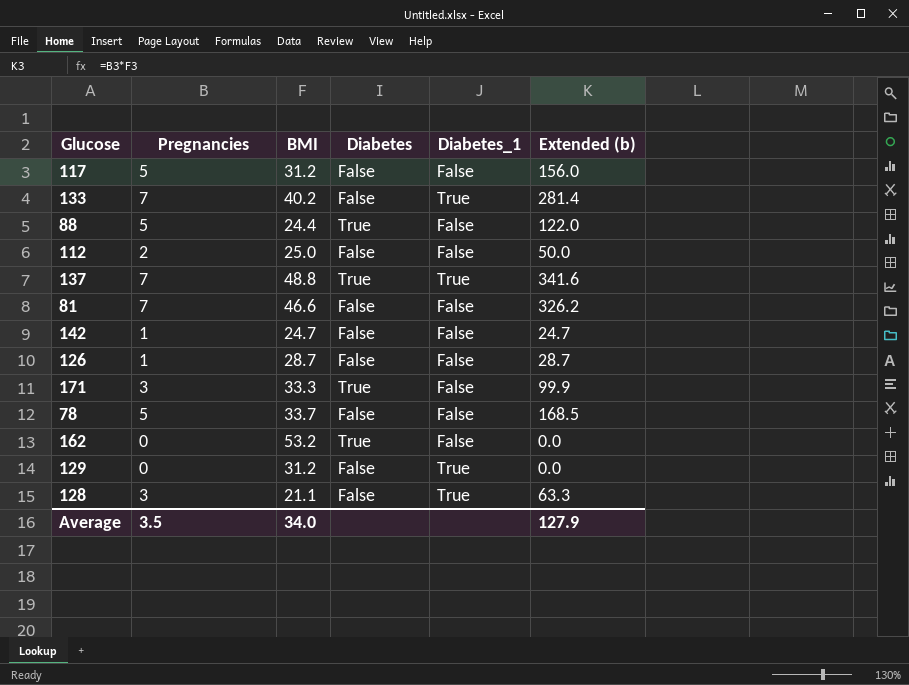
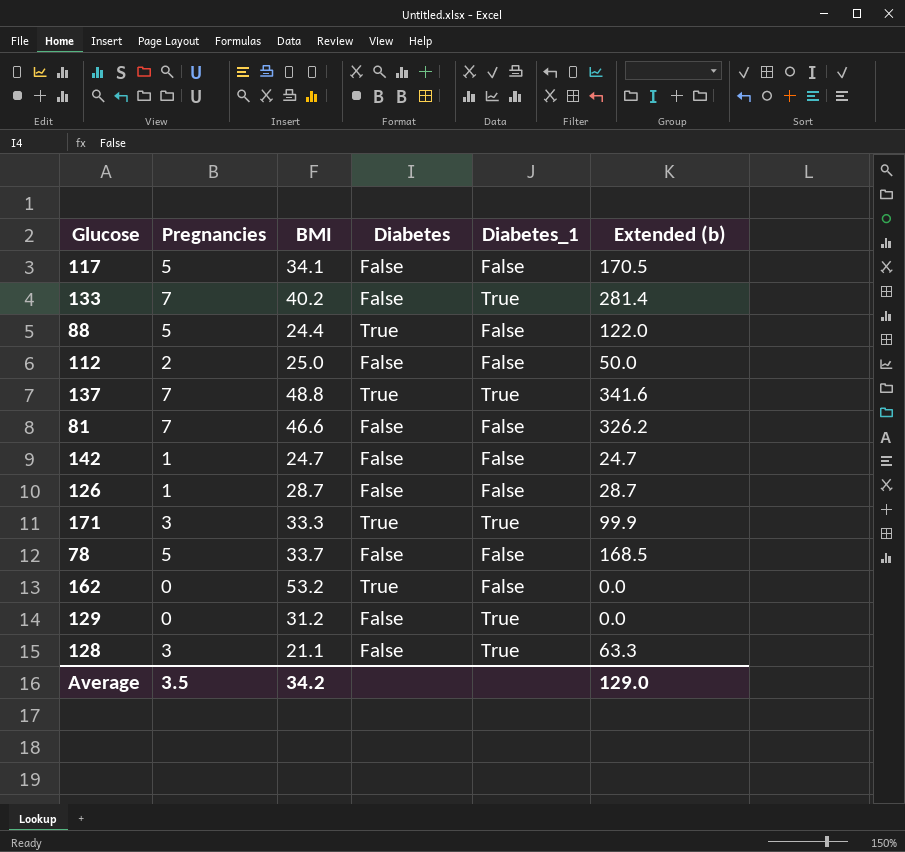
117 | BMI: 31.2 -> 34.1
117 | Extended (b): 156.0 -> 170.5
171 | Diabetes_1: False -> True
Average | BMI: 34.0 -> 34.2
Average | Extended (b): 127.9 -> 129.0

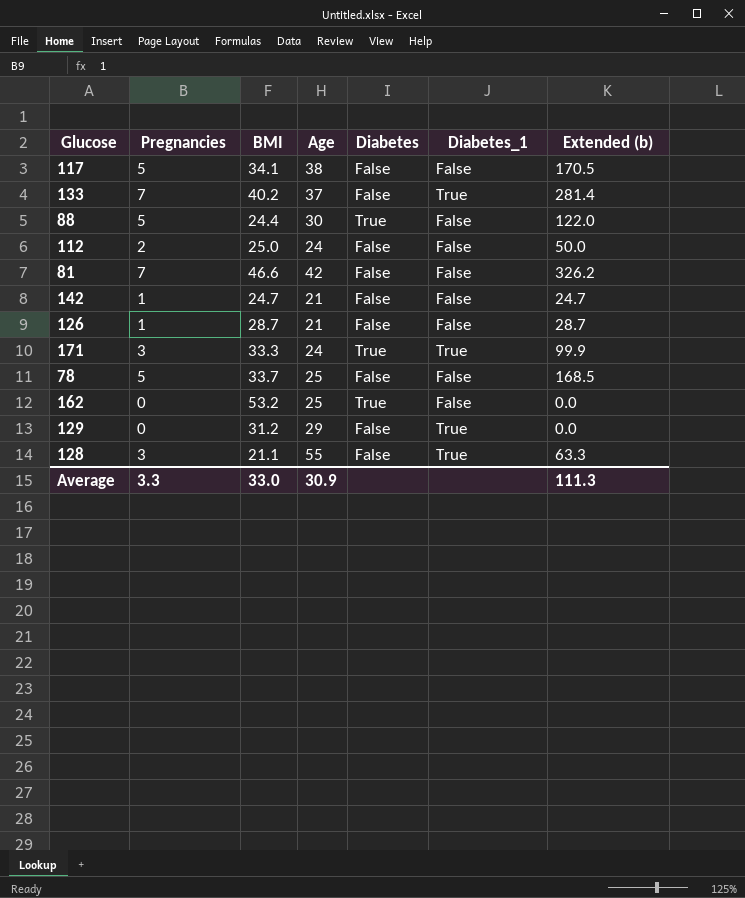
column Age | position: none -> 4
row 137: 7 | 48.8 | True | True | 341.6 -> none
Average | Pregnancies: 3.5 -> 3.3
Average | BMI: 34.2 -> 33.0
Average | Extended (b): 129.0 -> 111.3

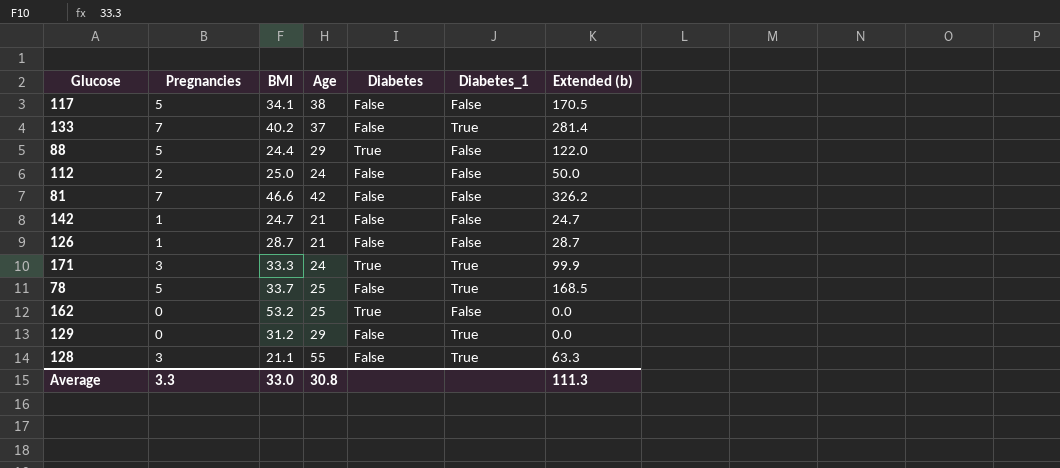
88 | Age: 30 -> 29
78 | Diabetes_1: False -> True
Average | Age: 30.9 -> 30.8

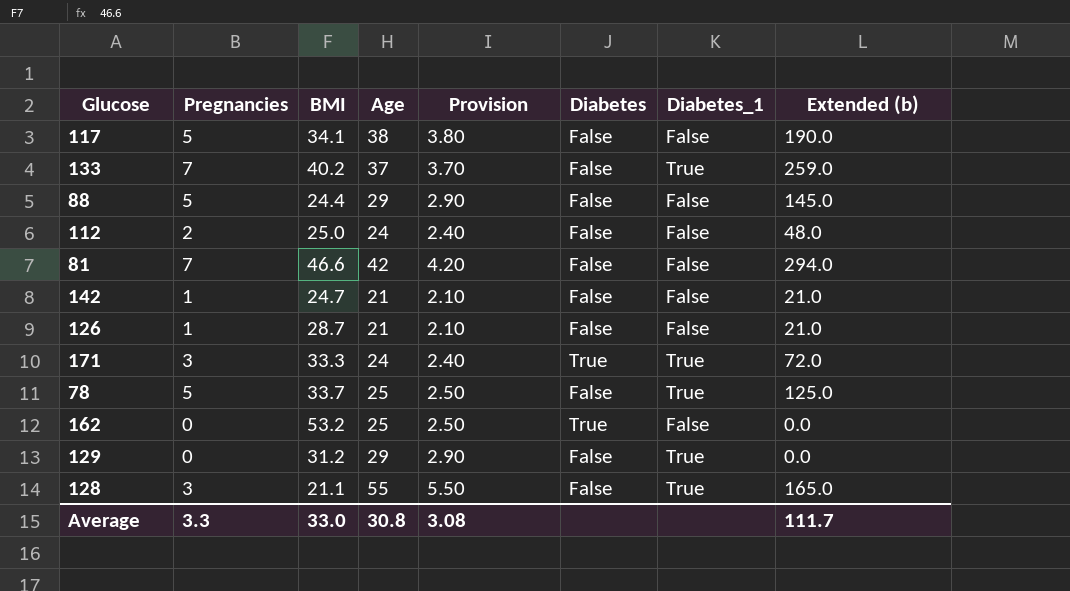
column Provision | formula: none -> [Age] * 0.1
column Extended (b) | formula: [Pregnancies] * [BMI] -> [Pregnancies] * [Age]
88 | Diabetes: True -> False
Average | Extended (b): 111.3 -> 111.7

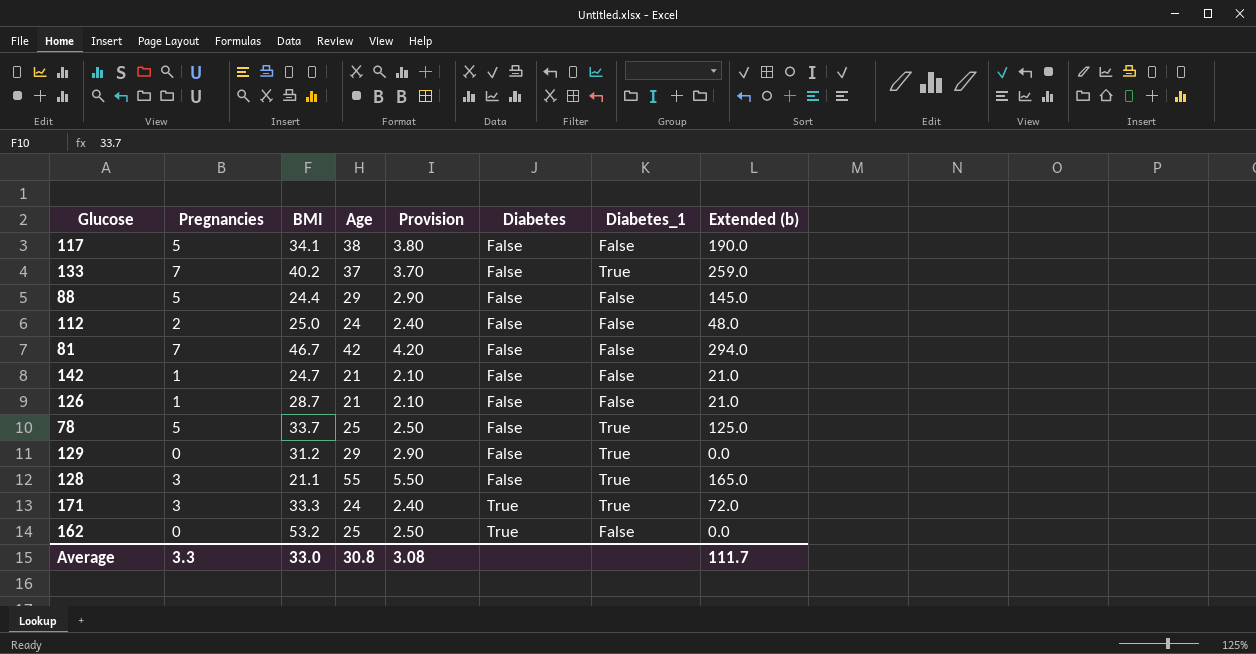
row order: none -> Diabetes ascending
81 | BMI: 46.6 -> 46.7

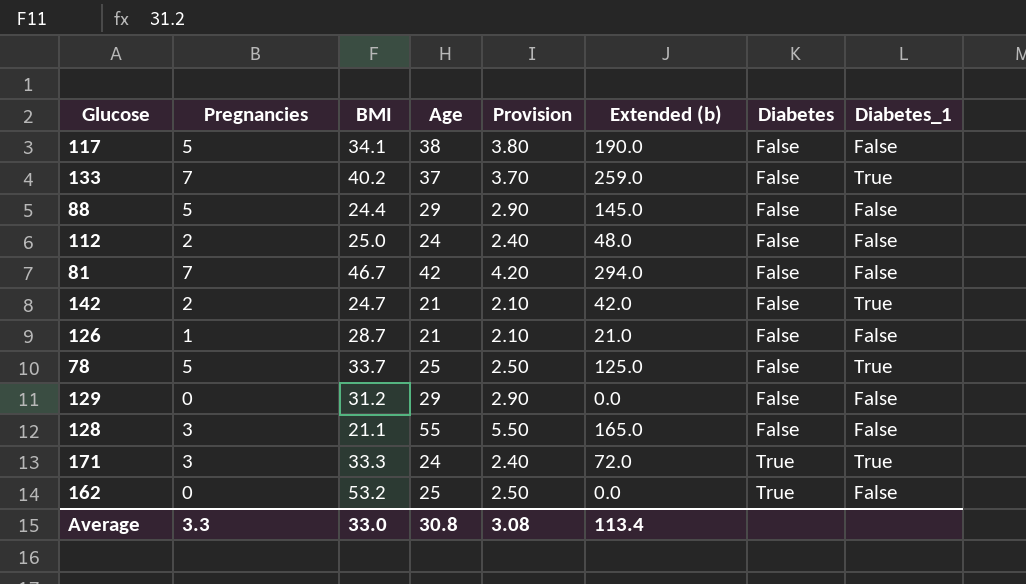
column Extended (b) | position: 8 -> 6
142 | Pregnancies: 1 -> 2
142 | Extended (b): 21.0 -> 42.0
142 | Diabetes_1: False -> True
129 | Diabetes_1: True -> False
128 | Diabetes_1: True -> False
Average | Extended (b): 111.7 -> 113.4

